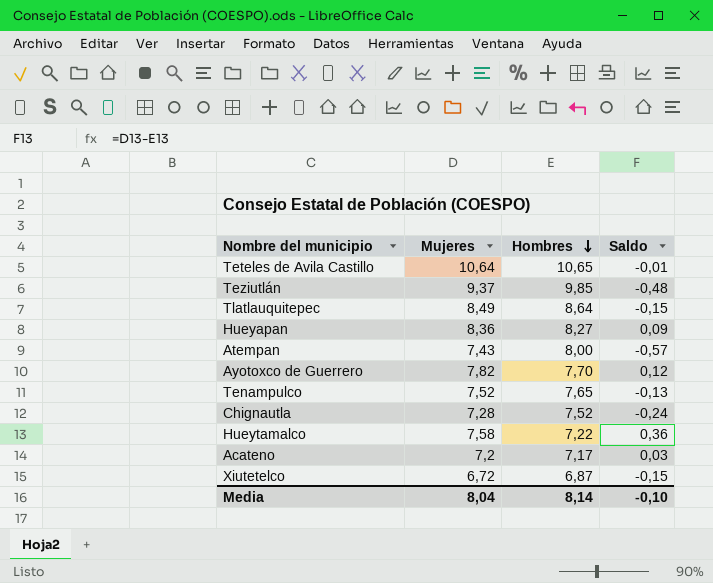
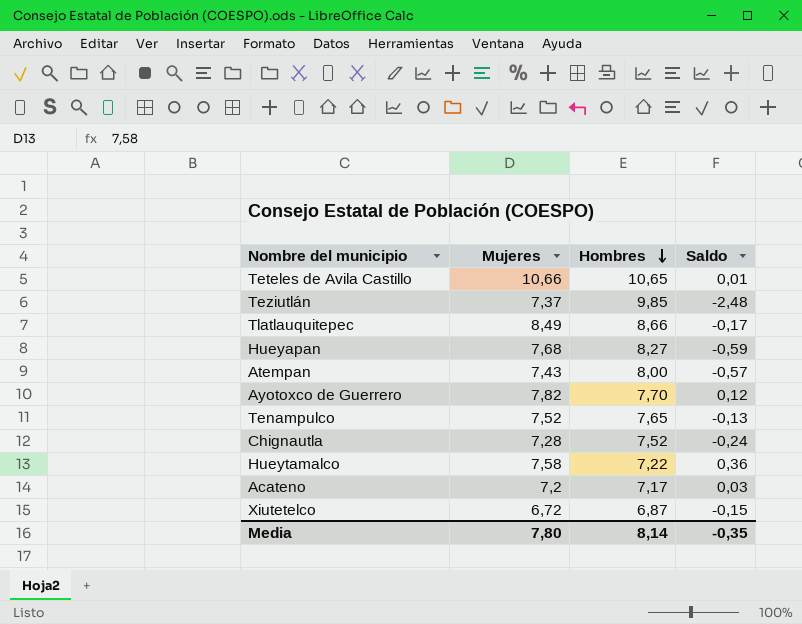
Teteles de Avila Castillo | Mujeres: 10,64 -> 10,66
Teteles de Avila Castillo | Saldo: -0,01 -> 0,01
Teziutlán | Mujeres: 9,37 -> 7,37
Teziutlán | Saldo: -0,48 -> -2,48
Tlatlauquitepec | Hombres: 8,64 -> 8,66
Tlatlauquitepec | Saldo: -0,15 -> -0,17
Hueyapan | Mujeres: 8,36 -> 7,68
Hueyapan | Saldo: 0,09 -> -0,59
Media | Mujeres: 8,04 -> 7,80
Media | Saldo: -0,10 -> -0,35

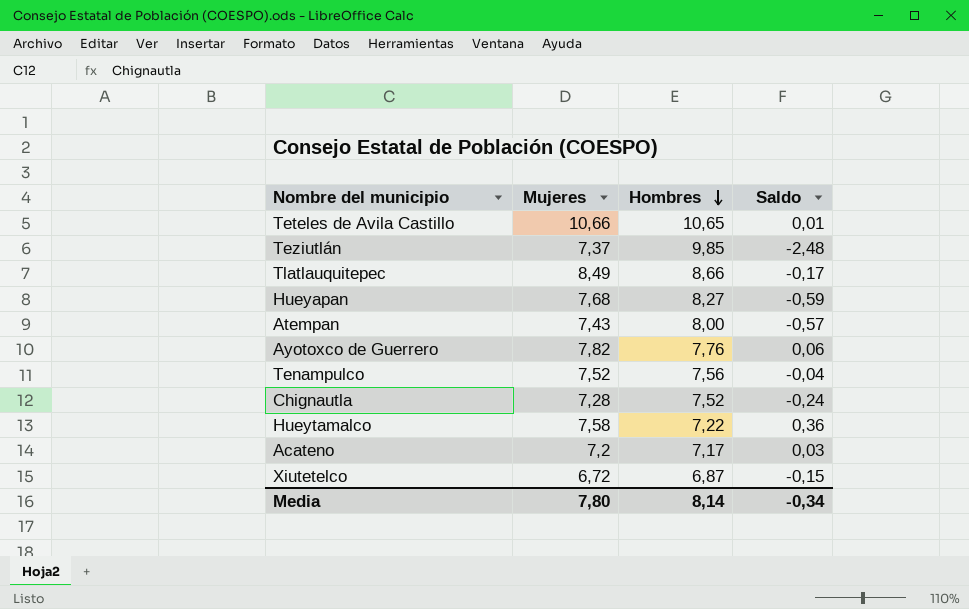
Ayotoxco de Guerrero | Hombres: 7,70 -> 7,76
Ayotoxco de Guerrero | Saldo: 0,12 -> 0,06
Tenampulco | Hombres: 7,65 -> 7,56
Tenampulco | Saldo: -0,13 -> -0,04
Media | Saldo: -0,35 -> -0,34

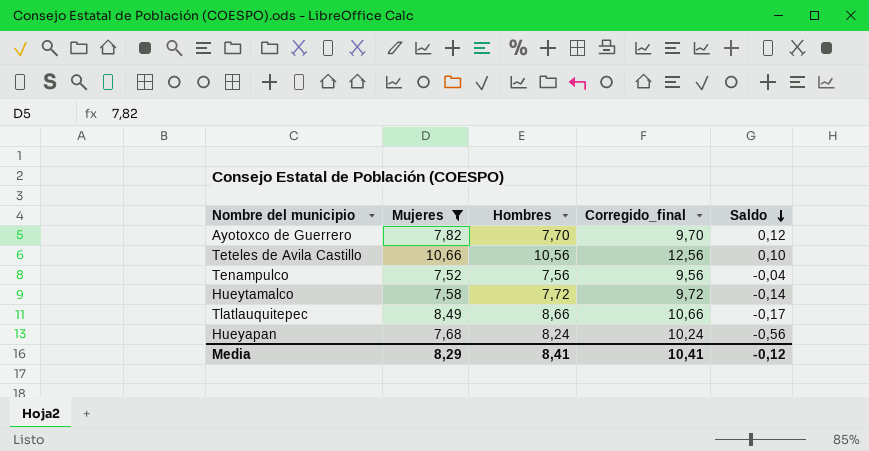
filter: none -> Mujeres >= 7,52
row order: Hombres descending -> Saldo descending
column Corregido_final | formula: none -> [Hombres] + 2
Ayotoxco de Guerrero | Hombres: 7,76 -> 7,70
Ayotoxco de Guerrero | Saldo: 0,06 -> 0,12
Teteles de Avila Castillo | Hombres: 10,65 -> 10,56
Teteles de Avila Castillo | Saldo: 0,01 -> 0,10
Hueytamalco | Hombres: 7,22 -> 7,72
Hueytamalco | Saldo: 0,36 -> -0,14
Hueyapan | Hombres: 8,27 -> 8,24
Hueyapan | Saldo: -0,59 -> -0,56
Media | Mujeres: 7,80 -> 8,29
Media | Hombres: 8,14 -> 8,41
Media | Saldo: -0,34 -> -0,12

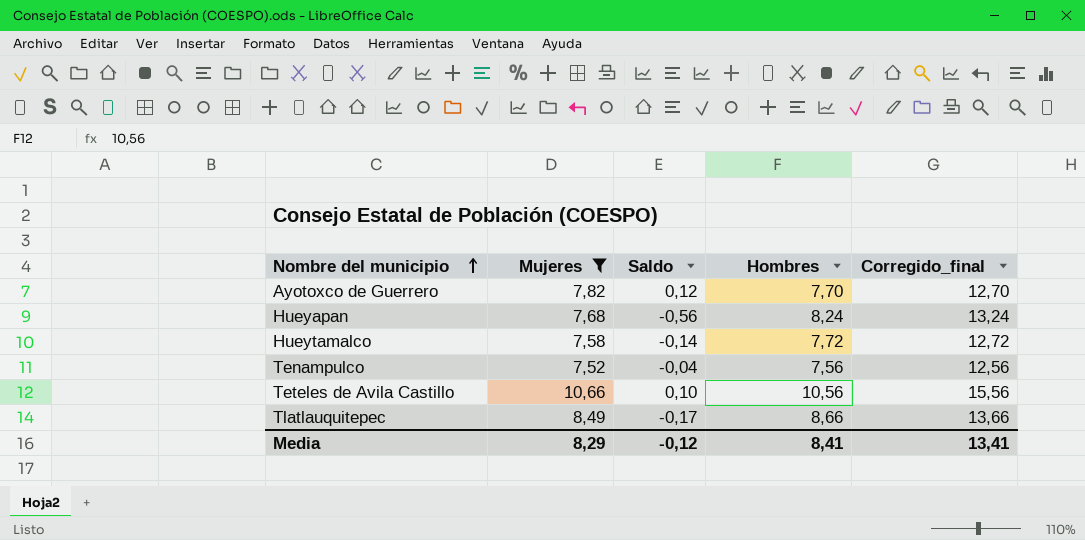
row order: Saldo descending -> Nombre del municipio ascending
column Saldo | position: 5 -> 3
column Corregido_final | formula: [Hombres] + 2 -> [Hombres] + 5
Media | Corregido_final: 10,41 -> 13,41

